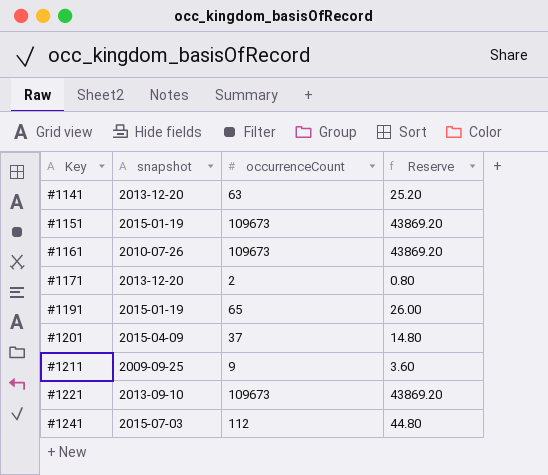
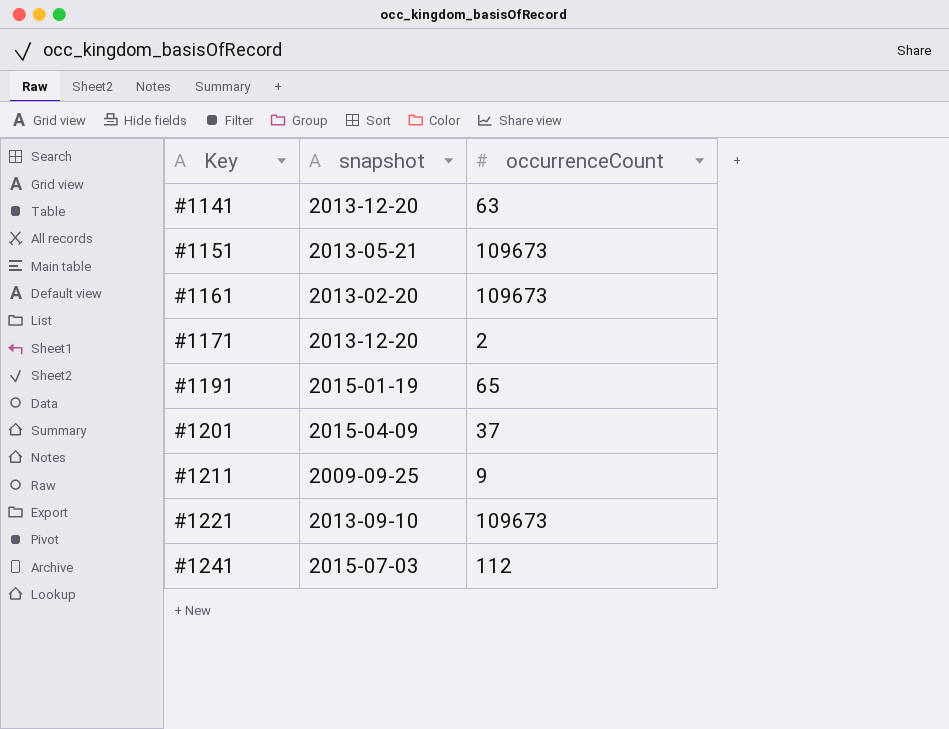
column Reserve | formula: [occurrenceCount] * 0.4 -> none
#1151 | snapshot: 2015-01-19 -> 2013-05-21
#1161 | snapshot: 2010-07-26 -> 2013-02-20

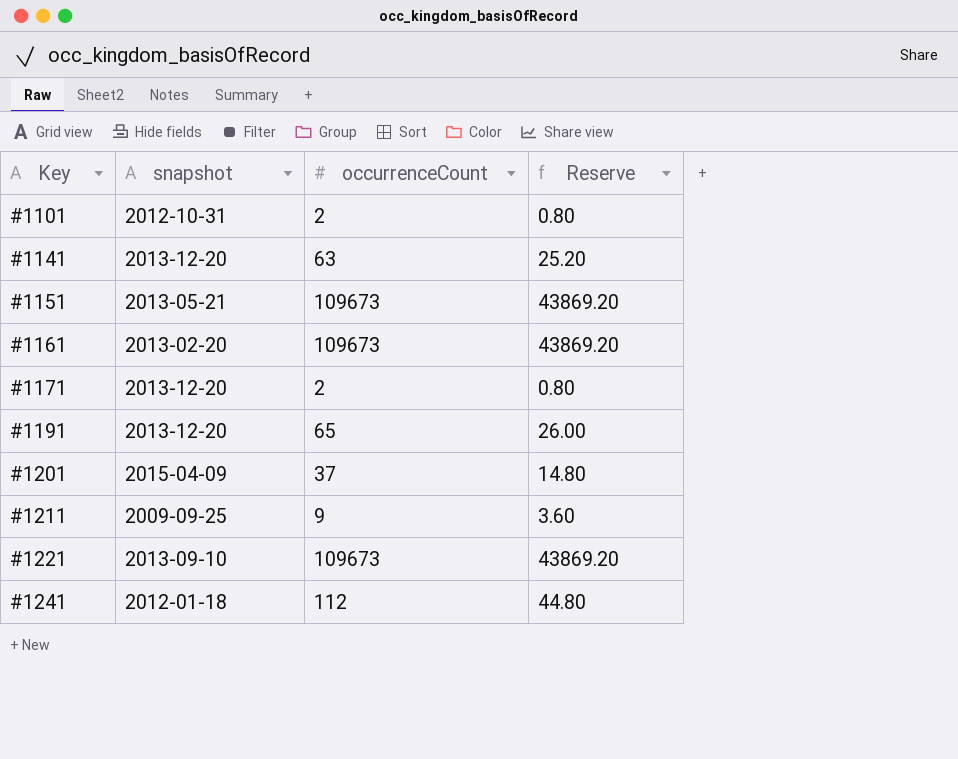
column Reserve | formula: none -> [occurrenceCount] * 0.4
row #1101: none -> 2012-10-31 | 2 | 0.80
#1191 | snapshot: 2015-01-19 -> 2013-12-20
#1241 | snapshot: 2015-07-03 -> 2012-01-18

